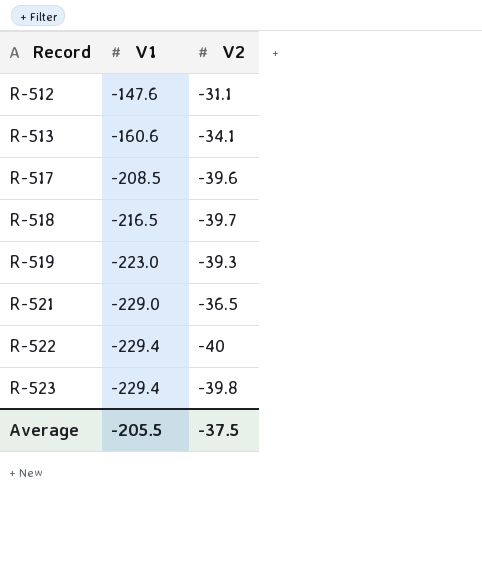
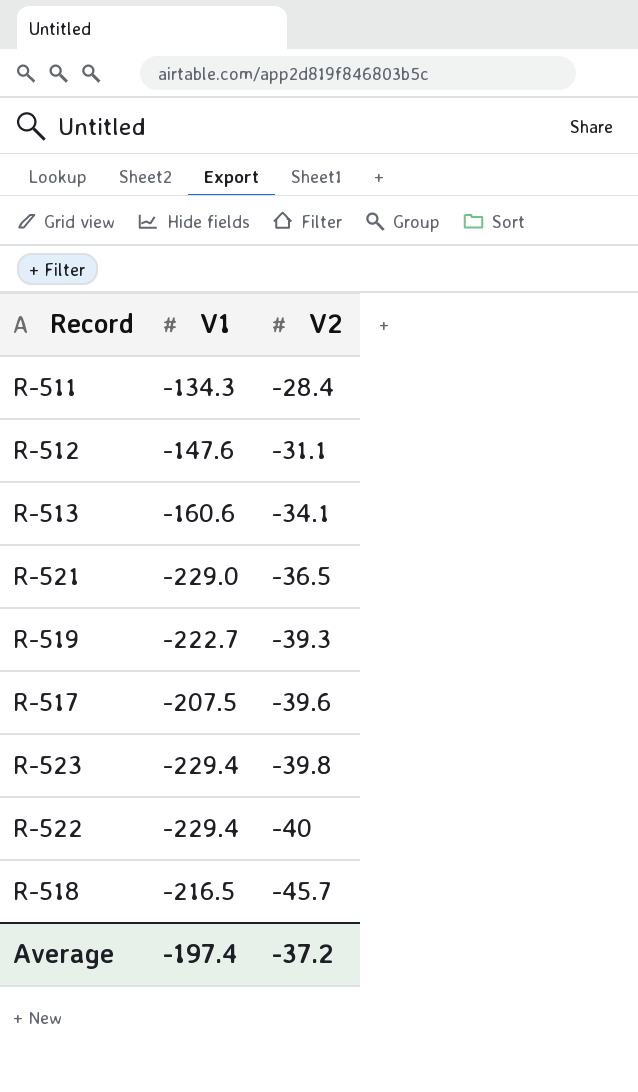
row order: Record ascending -> V2 descending
row R-511: none -> -134.3 | -28.4
R-519 | V1: -223.0 -> -222.7
R-517 | V1: -208.5 -> -207.5
R-518 | V2: -39.7 -> -45.7
Average | V1: -205.5 -> -197.4
Average | V2: -37.5 -> -37.2

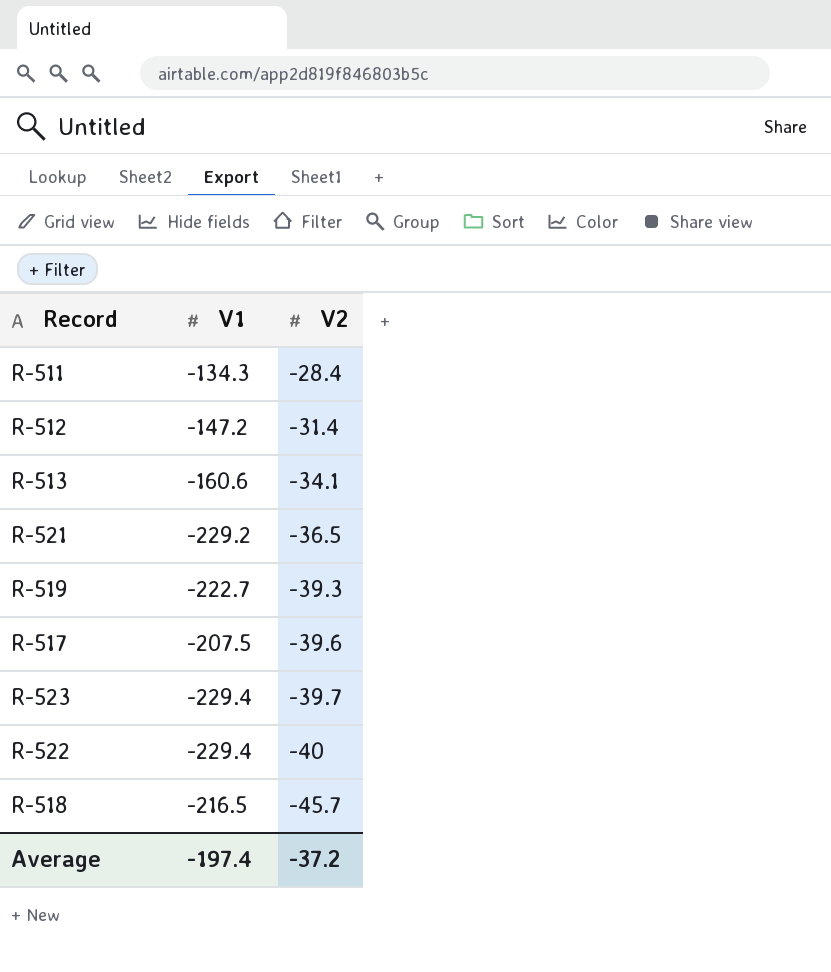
R-512 | V1: -147.6 -> -147.2
R-512 | V2: -31.1 -> -31.4
R-521 | V1: -229.0 -> -229.2
R-523 | V2: -39.8 -> -39.7

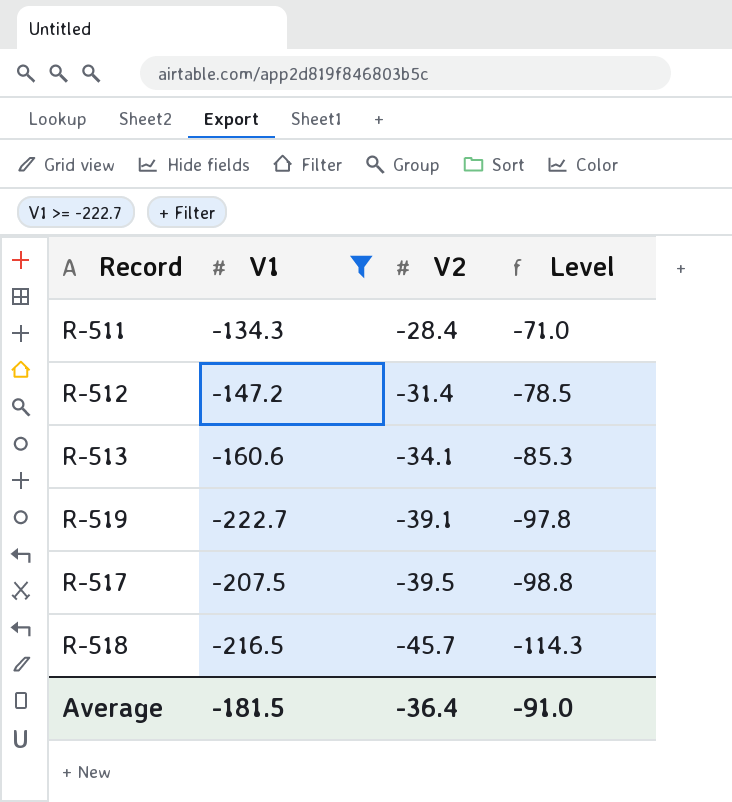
filter: none -> V1 >= -222.7
column Level | formula: none -> [V2] * 2.5
R-519 | V2: -39.3 -> -39.1
R-517 | V2: -39.6 -> -39.5
Average | V1: -197.4 -> -181.5
Average | V2: -37.2 -> -36.4

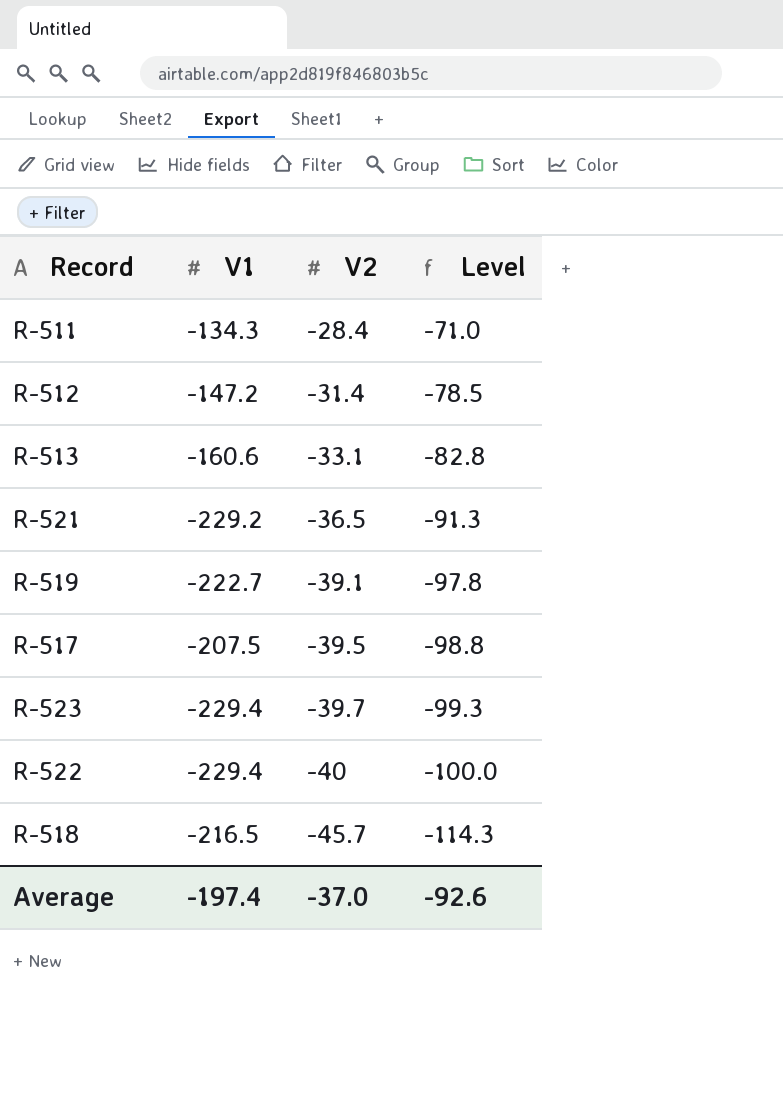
filter: V1 >= -222.7 -> none
R-513 | V2: -34.1 -> -33.1
R-513 | Level: -85.3 -> -82.8
Average | V1: -181.5 -> -197.4
Average | V2: -36.4 -> -37.0
Average | Level: -91.0 -> -92.6

